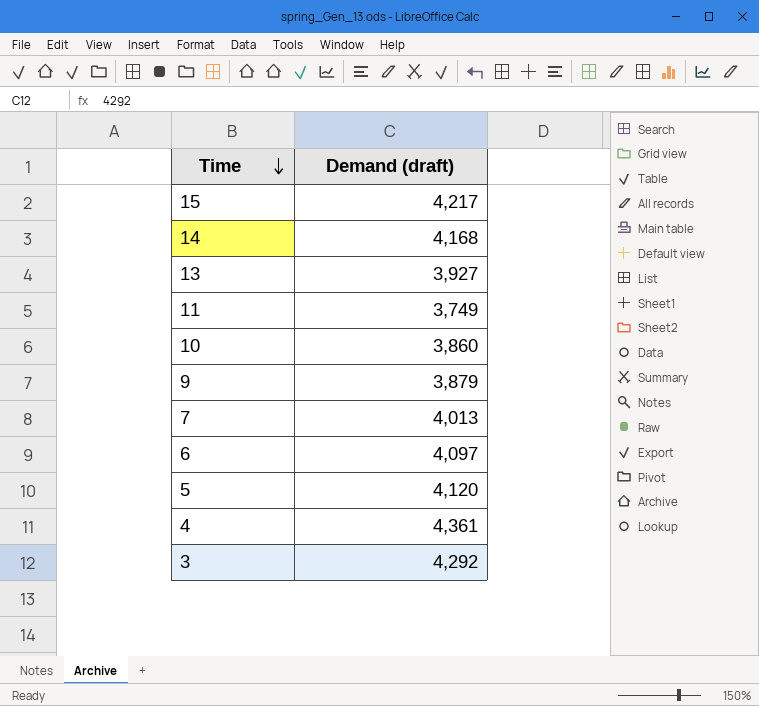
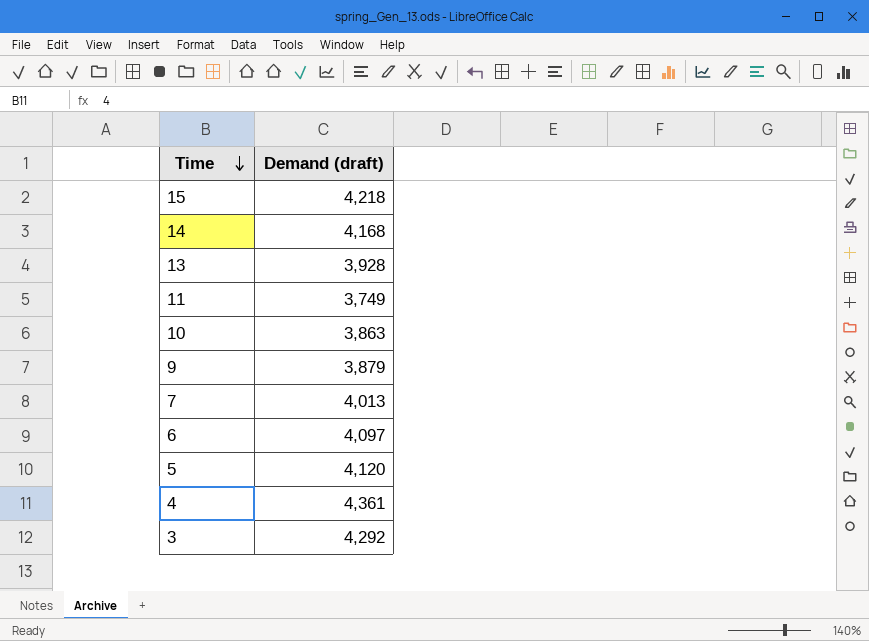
15 | Demand (draft): 4,217 -> 4,218
13 | Demand (draft): 3,927 -> 3,928
10 | Demand (draft): 3,860 -> 3,863

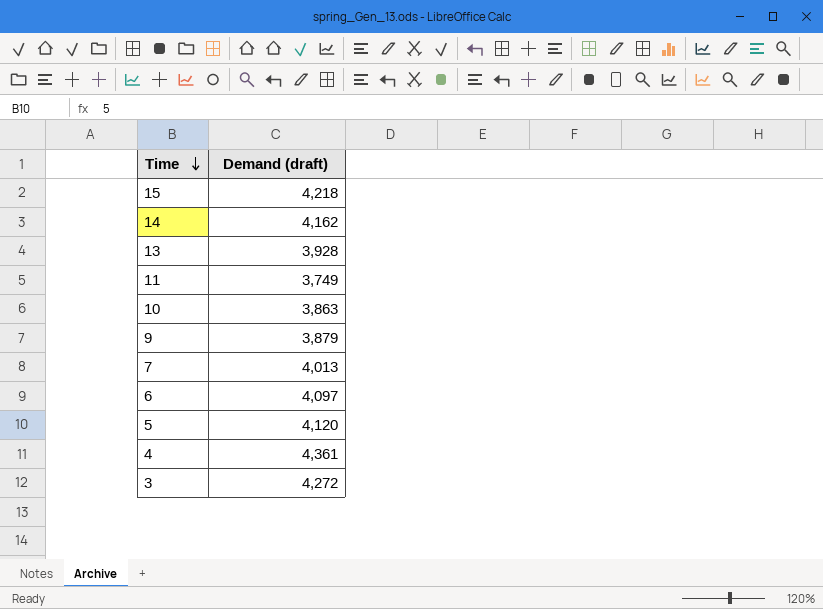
14 | Demand (draft): 4,168 -> 4,162
3 | Demand (draft): 4,292 -> 4,272

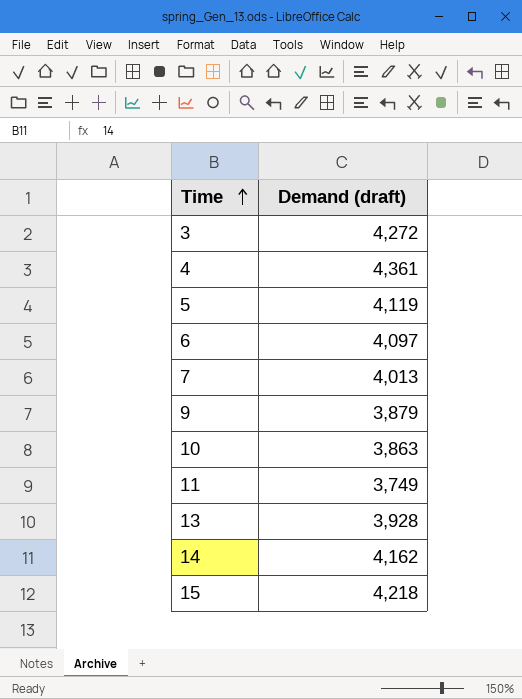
row order: Time descending -> Time ascending
5 | Demand (draft): 4,120 -> 4,119

